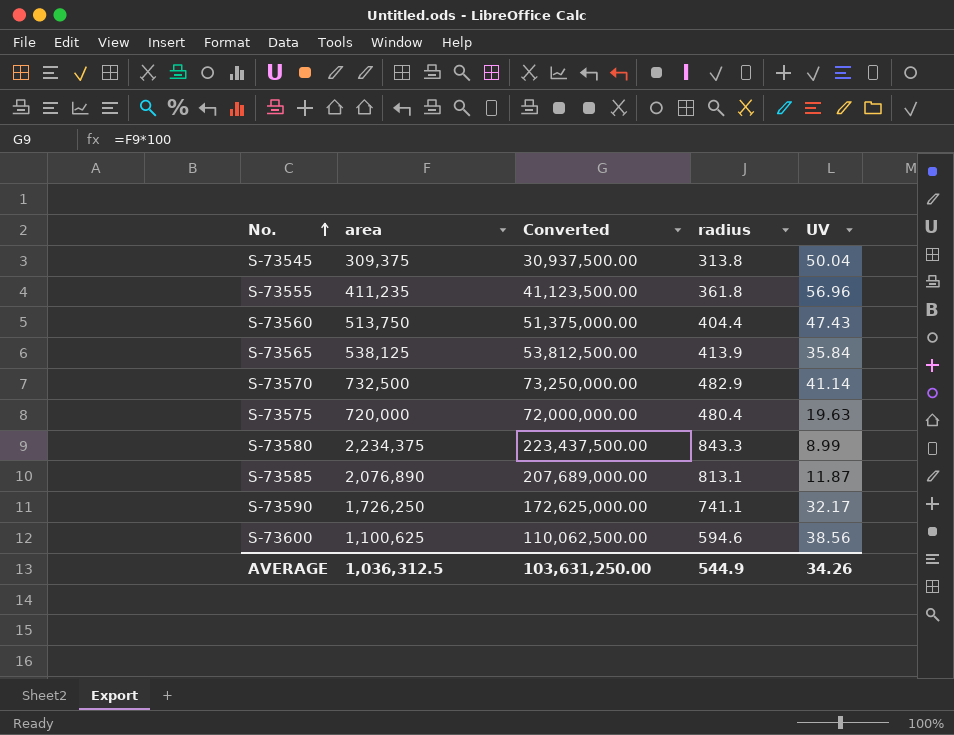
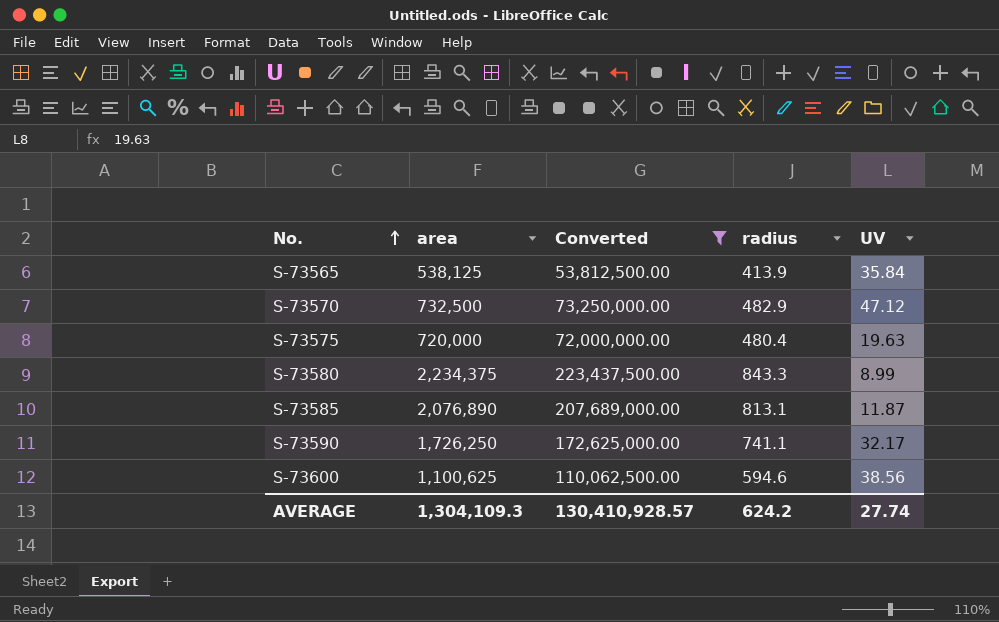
filter: none -> Converted >= 53,812,500.00
S-73570 | UV: 41.14 -> 47.12
AVERAGE | area: 1,036,312.5 -> 1,304,109.3
AVERAGE | Converted: 103,631,250.00 -> 130,410,928.57
AVERAGE | radius: 544.9 -> 624.2
AVERAGE | UV: 34.26 -> 27.74

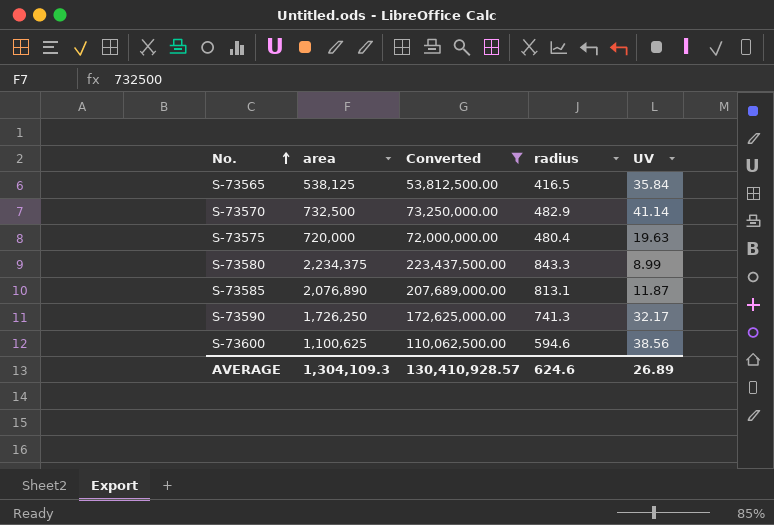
S-73565 | radius: 413.9 -> 416.5
S-73570 | UV: 47.12 -> 41.14
S-73590 | radius: 741.1 -> 741.3
AVERAGE | radius: 624.2 -> 624.6
AVERAGE | UV: 27.74 -> 26.89

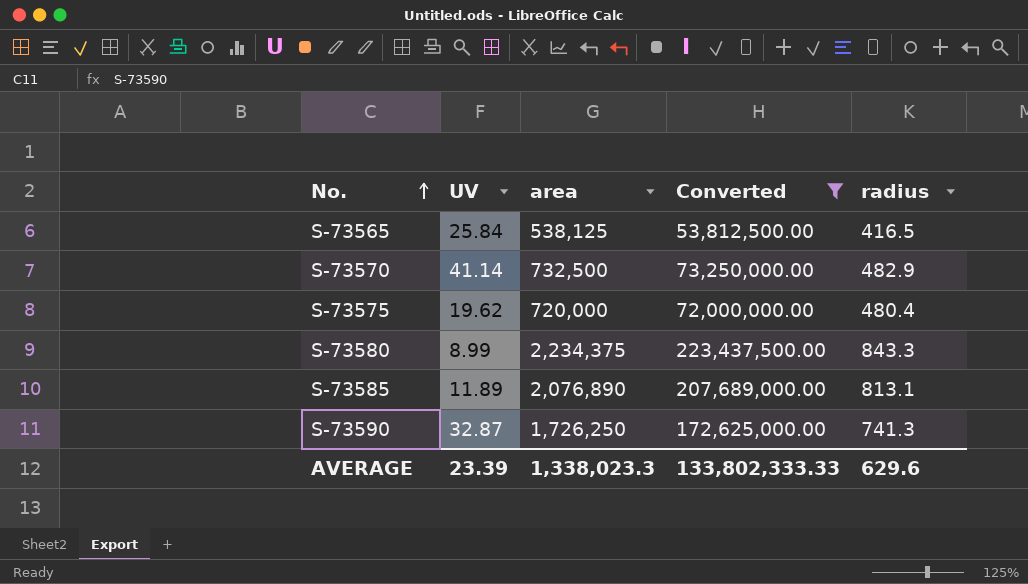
column UV | position: 5 -> 2
row S-73600: 1,100,625 | 110,062,500.00 | 594.6 | 38.56 -> none
S-73565 | UV: 35.84 -> 25.84
S-73575 | UV: 19.63 -> 19.62
S-73585 | UV: 11.87 -> 11.89
S-73590 | UV: 32.17 -> 32.87
AVERAGE | UV: 26.89 -> 23.39
AVERAGE | area: 1,304,109.3 -> 1,338,023.3
AVERAGE | Converted: 130,410,928.57 -> 133,802,333.33
AVERAGE | radius: 624.6 -> 629.6

